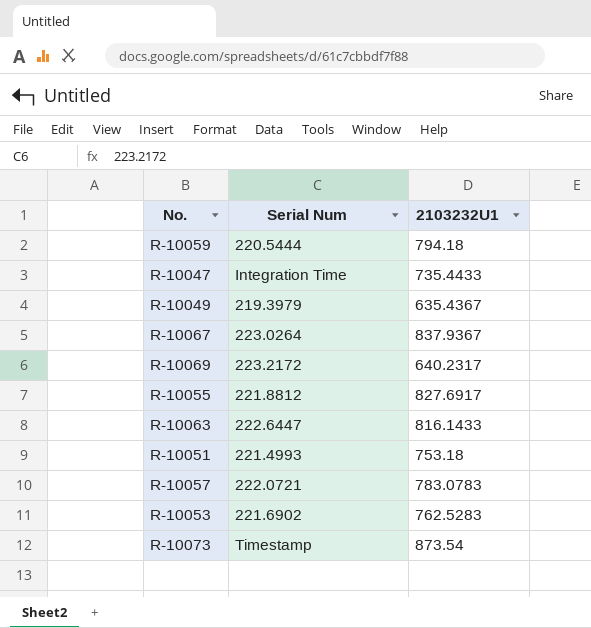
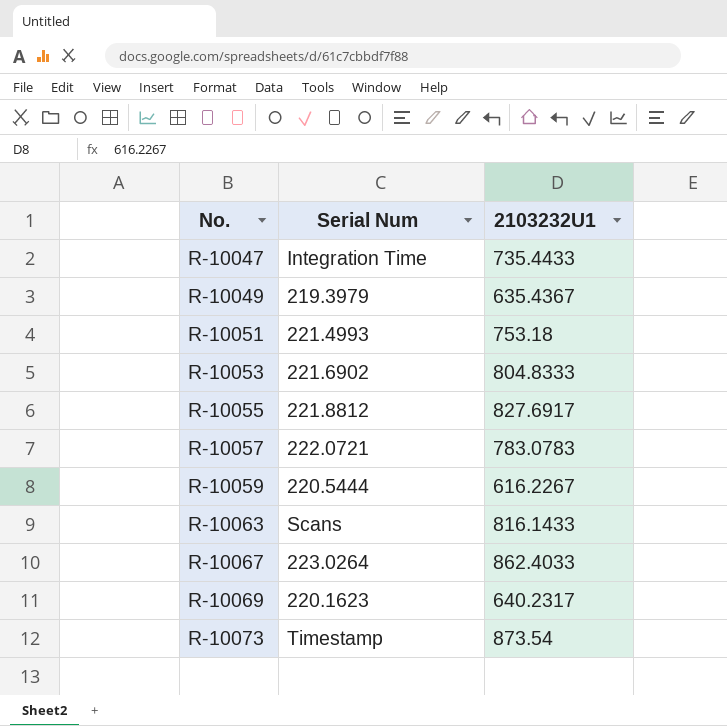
row order: none -> No. ascending
R-10053 | 2103232U1: 762.5283 -> 804.8333
R-10059 | 2103232U1: 794.18 -> 616.2267
R-10063 | Serial Num: 222.6447 -> Scans
R-10067 | 2103232U1: 837.9367 -> 862.4033
R-10069 | Serial Num: 223.2172 -> 220.1623

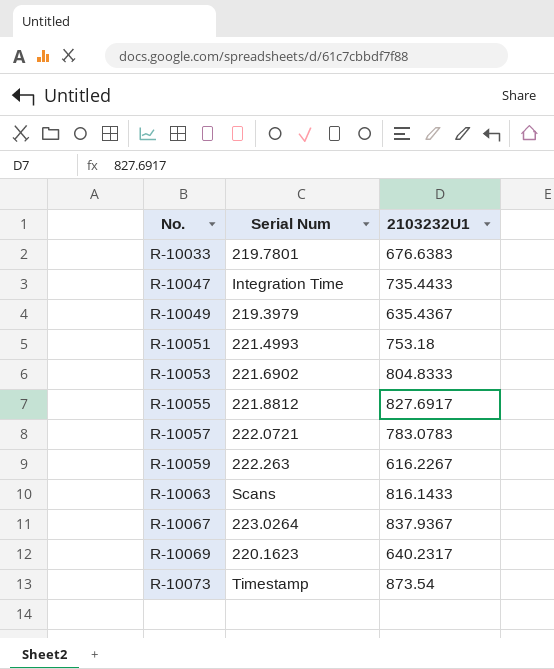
row R-10033: none -> 219.7801 | 676.6383
R-10059 | Serial Num: 220.5444 -> 222.263
R-10067 | 2103232U1: 862.4033 -> 837.9367

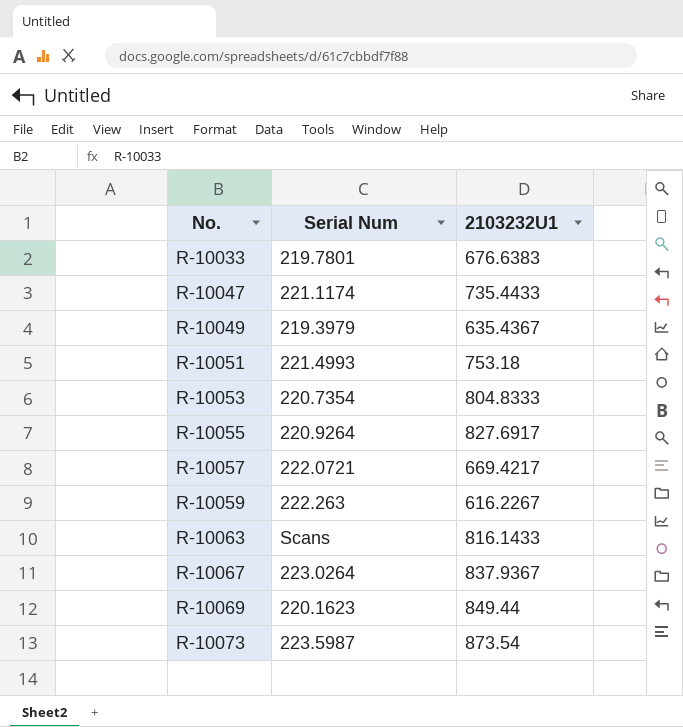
R-10047 | Serial Num: Integration Time -> 221.1174
R-10053 | Serial Num: 221.6902 -> 220.7354
R-10055 | Serial Num: 221.8812 -> 220.9264
R-10057 | 2103232U1: 783.0783 -> 669.4217
R-10069 | 2103232U1: 640.2317 -> 849.44
R-10073 | Serial Num: Timestamp -> 223.5987

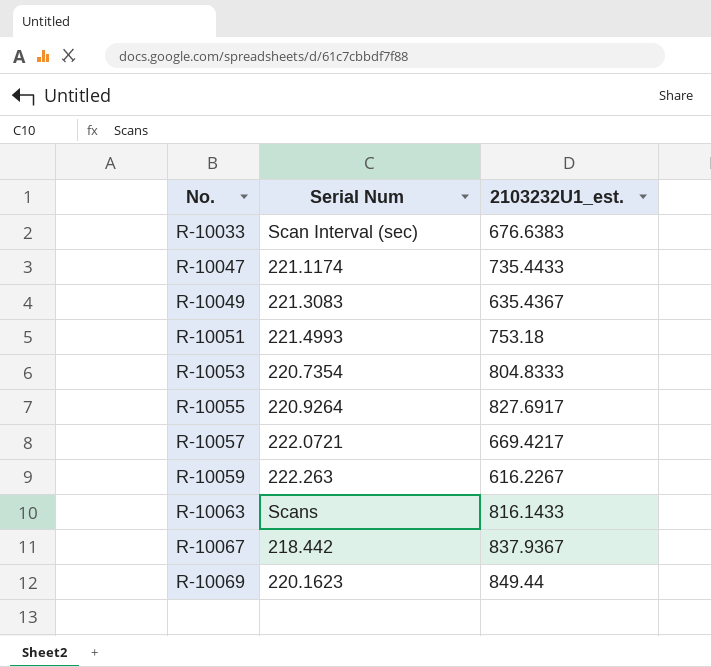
column name: 2103232U1 -> 2103232U1_est.
row R-10073: 223.5987 | 873.54 -> none
R-10033 | Serial Num: 219.7801 -> Scan Interval (sec)
R-10049 | Serial Num: 219.3979 -> 221.3083
R-10067 | Serial Num: 223.0264 -> 218.442

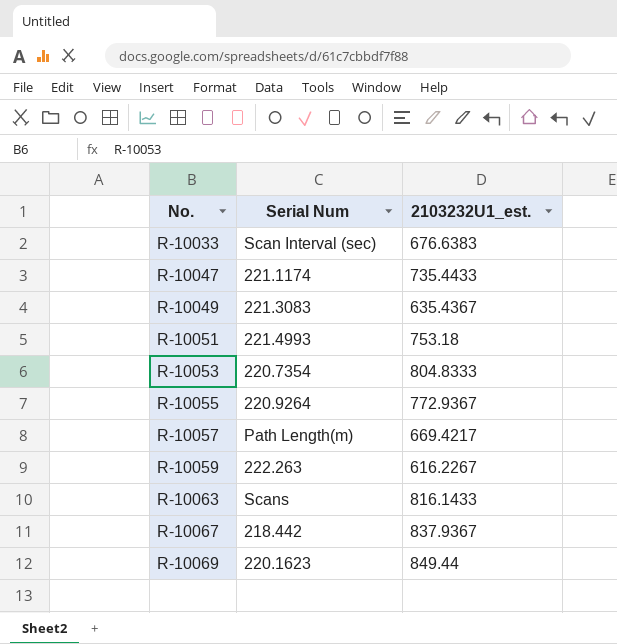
R-10055 | 2103232U1_est.: 827.6917 -> 772.9367
R-10057 | Serial Num: 222.0721 -> Path Length(m)

